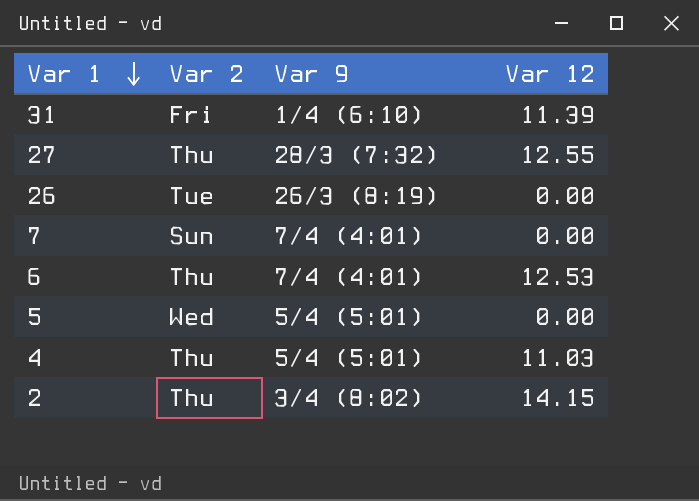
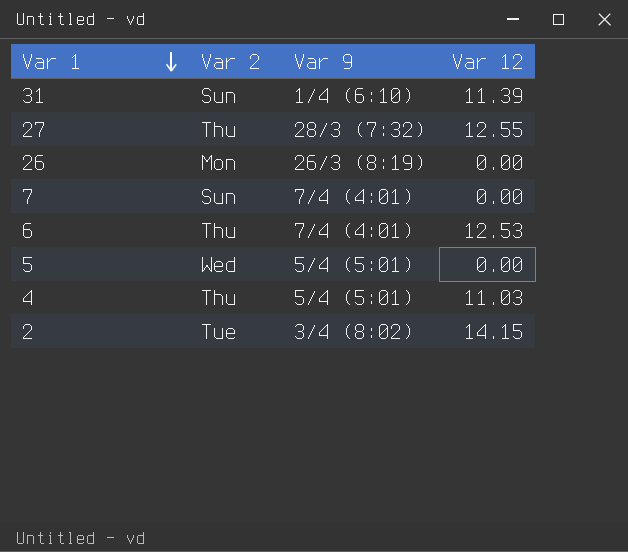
31 | Var 2: Fri -> Sun
26 | Var 2: Tue -> Mon
2 | Var 2: Thu -> Tue

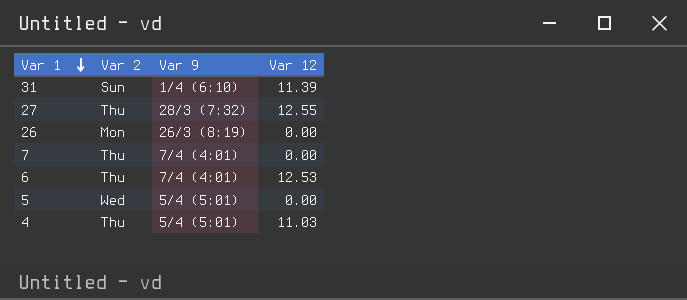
row 2: Tue | 3/4 (8:02) | 14.15 -> none
7 | Var 2: Sun -> Thu

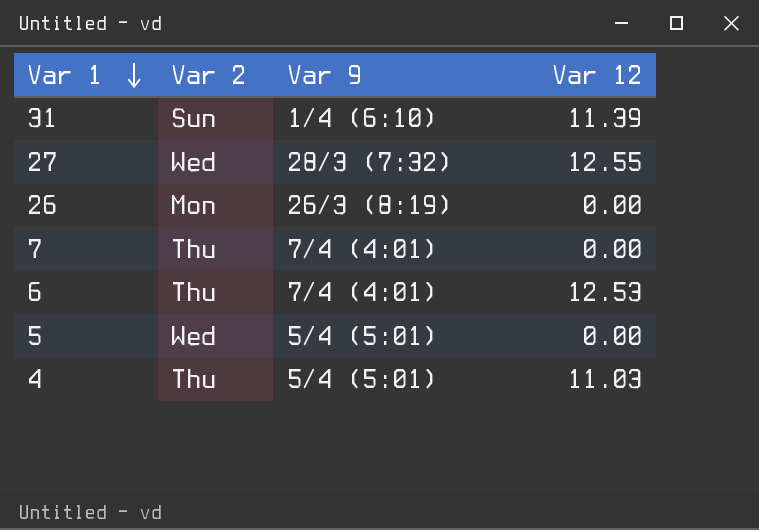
27 | Var 2: Thu -> Wed

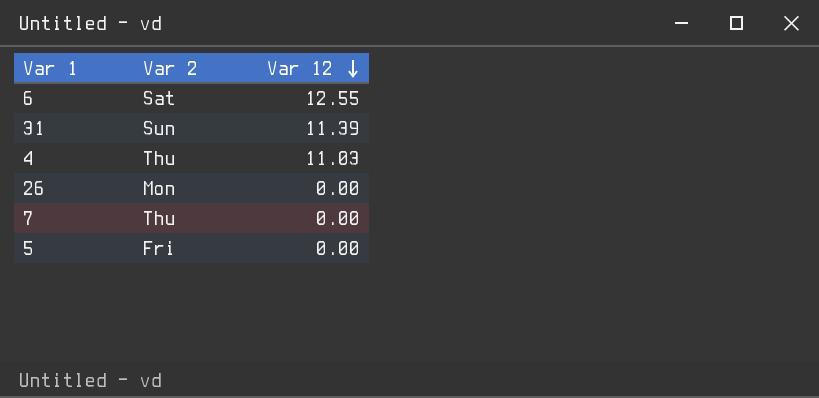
row order: Var 1 descending -> Var 12 descending
column Var 9 | position: 3 -> none
row 27: Wed | 28/3 (7:32) | 12.55 -> none
6 | Var 2: Thu -> Sat
6 | Var 12: 12.53 -> 12.55
5 | Var 2: Wed -> Fri

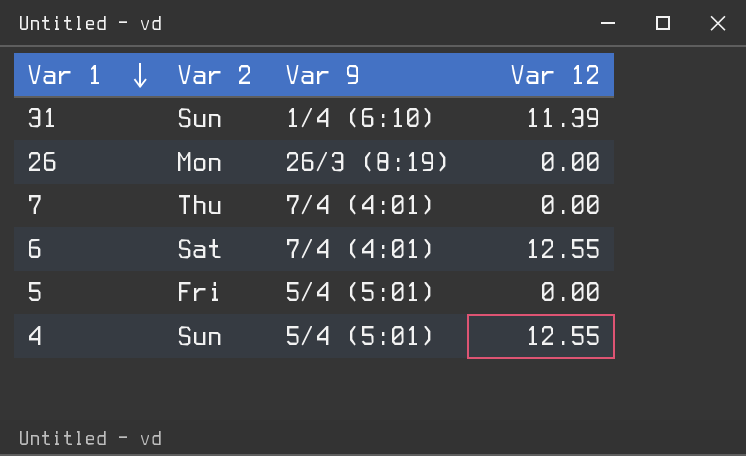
row order: Var 12 descending -> Var 1 descending
column Var 9 | position: none -> 3
4 | Var 2: Thu -> Sun
4 | Var 12: 11.03 -> 12.55

